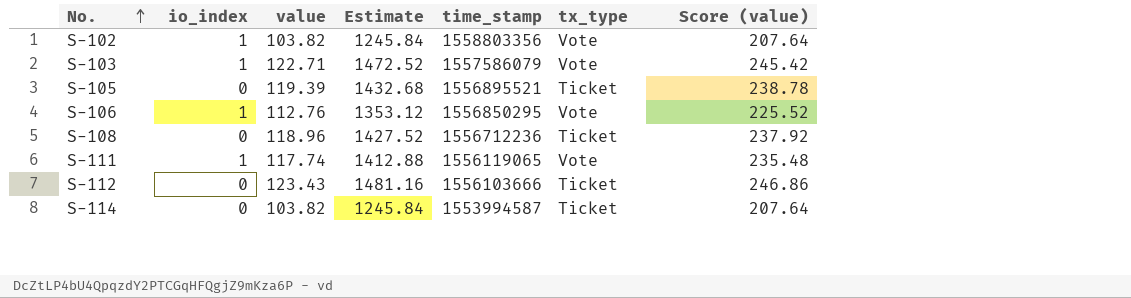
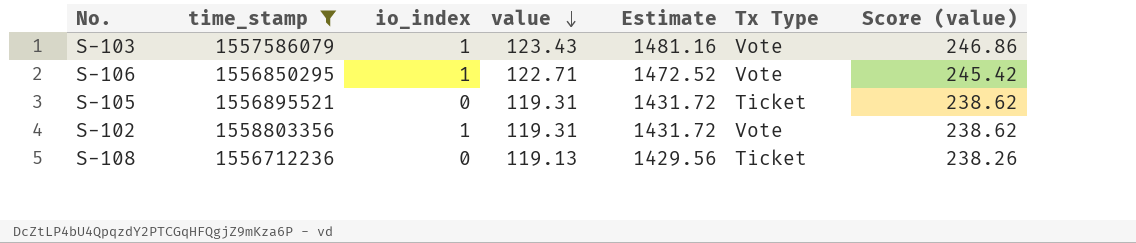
filter: none -> time_stamp >= 1556712236
row order: No. ascending -> value descending
column time_stamp | position: 5 -> 2
column name: tx_type -> Tx Type
S-103 | value: 122.71 -> 123.43
S-103 | Estimate: 1472.52 -> 1481.16
S-103 | Score (value): 245.42 -> 246.86
S-106 | value: 112.76 -> 122.71
S-106 | Estimate: 1353.12 -> 1472.52
S-106 | Score (value): 225.52 -> 245.42
S-105 | value: 119.39 -> 119.31
S-105 | Estimate: 1432.68 -> 1431.72
S-105 | Score (value): 238.78 -> 238.62
S-102 | value: 103.82 -> 119.31
S-102 | Estimate: 1245.84 -> 1431.72
S-102 | Score (value): 207.64 -> 238.62
S-108 | value: 118.96 -> 119.13
S-108 | Estimate: 1427.52 -> 1429.56
S-108 | Score (value): 237.92 -> 238.26

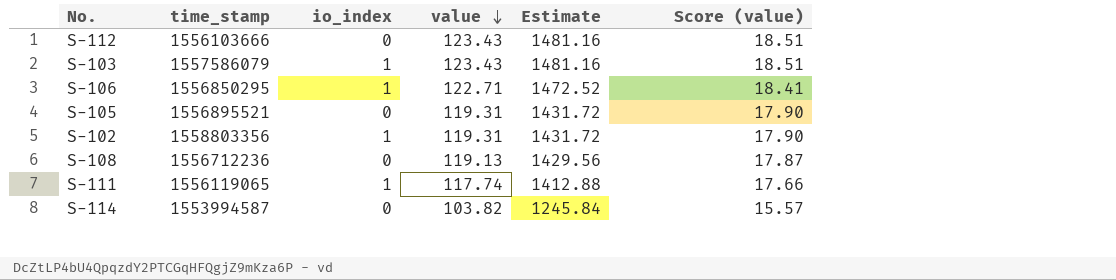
filter: time_stamp >= 1556712236 -> none
column Tx Type | position: 6 -> none
column Score (value) | formula: [value] * 2 -> [value] * 0.15

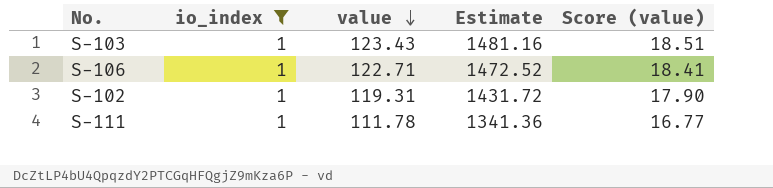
filter: none -> io_index = 1
column time_stamp | position: 2 -> none
S-111 | value: 117.74 -> 111.78
S-111 | Estimate: 1412.88 -> 1341.36
S-111 | Score (value): 17.66 -> 16.77

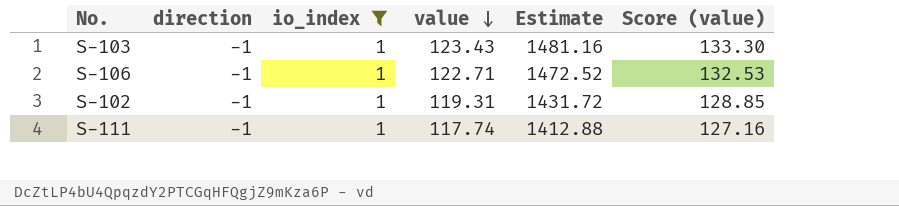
column direction | position: none -> 2
column Score (value) | formula: [value] * 0.15 -> [value] * 1.08
S-111 | value: 111.78 -> 117.74
S-111 | Estimate: 1341.36 -> 1412.88

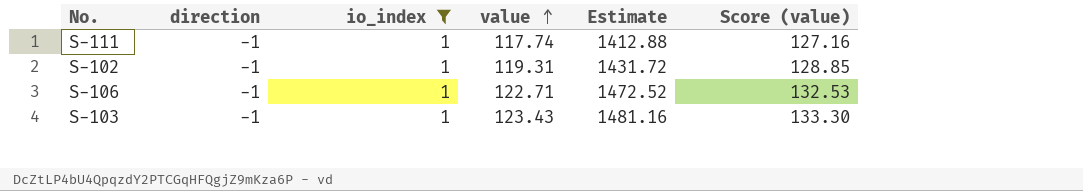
row order: value descending -> value ascending

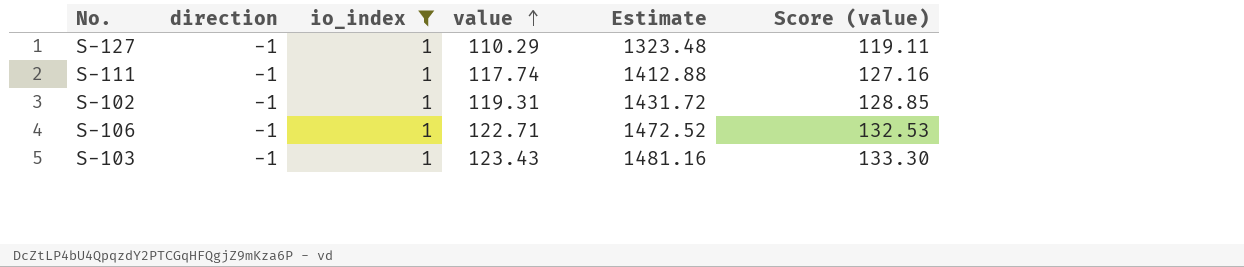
row S-127: none -> -1 | 1 | 110.29 | 1323.48 | 119.11

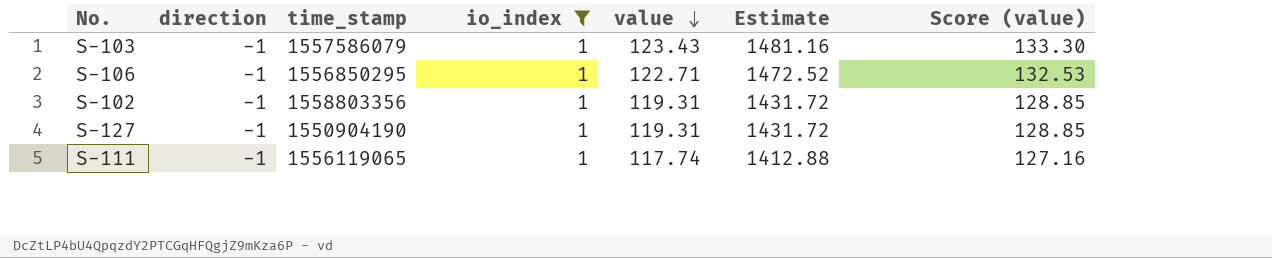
row order: value ascending -> value descending
column time_stamp | position: none -> 3
S-127 | value: 110.29 -> 119.31
S-127 | Estimate: 1323.48 -> 1431.72
S-127 | Score (value): 119.11 -> 128.85

